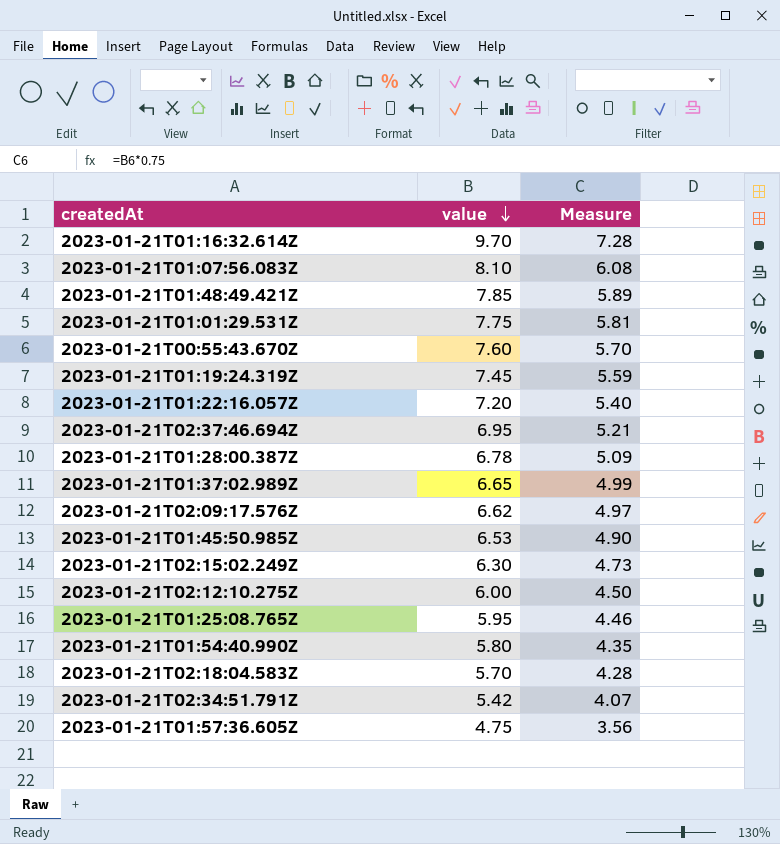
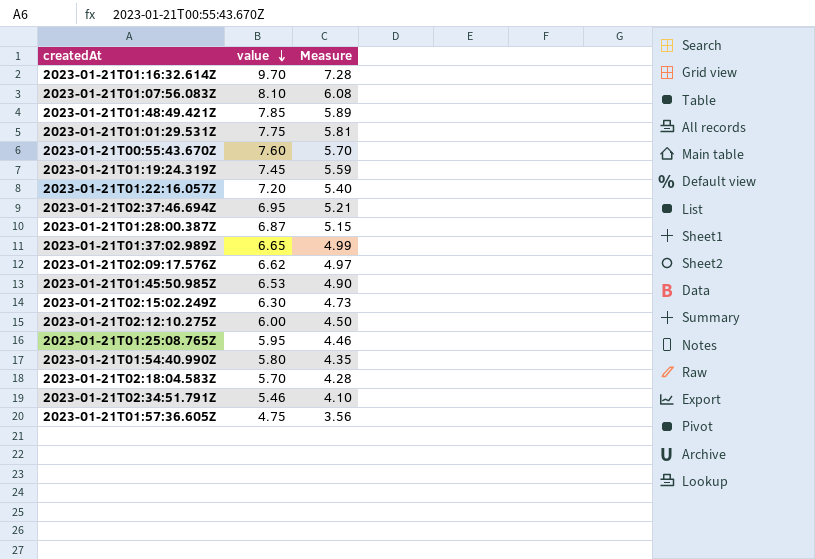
2023-01-21T01:28:00.387Z | value: 6.78 -> 6.87
2023-01-21T01:28:00.387Z | Measure: 5.09 -> 5.15
2023-01-21T02:34:51.791Z | value: 5.42 -> 5.46
2023-01-21T02:34:51.791Z | Measure: 4.07 -> 4.10

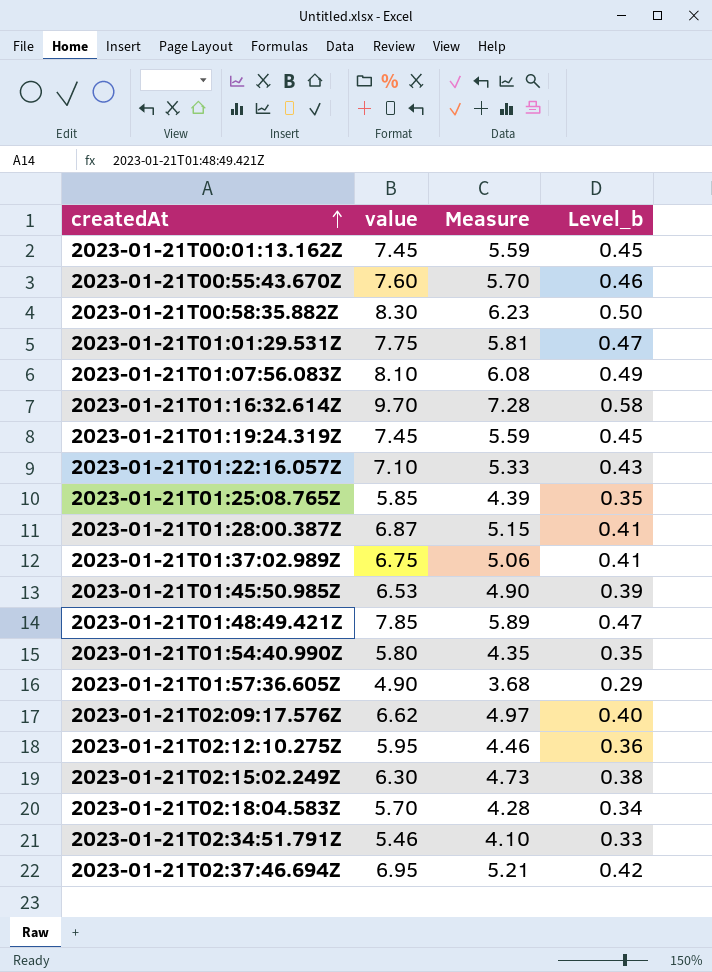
row order: value descending -> createdAt ascending
column Level_b | formula: none -> [value] * 0.06
row 2023-01-21T00:01:13.162Z: none -> 7.45 | 5.59 | 0.45
row 2023-01-21T00:58:35.882Z: none -> 8.30 | 6.23 | 0.50
2023-01-21T01:22:16.057Z | value: 7.20 -> 7.10
2023-01-21T01:22:16.057Z | Measure: 5.40 -> 5.33
2023-01-21T01:25:08.765Z | value: 5.95 -> 5.85
2023-01-21T01:25:08.765Z | Measure: 4.46 -> 4.39
2023-01-21T01:37:02.989Z | value: 6.65 -> 6.75
2023-01-21T01:37:02.989Z | Measure: 4.99 -> 5.06
2023-01-21T01:57:36.605Z | value: 4.75 -> 4.90
2023-01-21T01:57:36.605Z | Measure: 3.56 -> 3.68
2023-01-21T02:12:10.275Z | value: 6.00 -> 5.95
2023-01-21T02:12:10.275Z | Measure: 4.50 -> 4.46

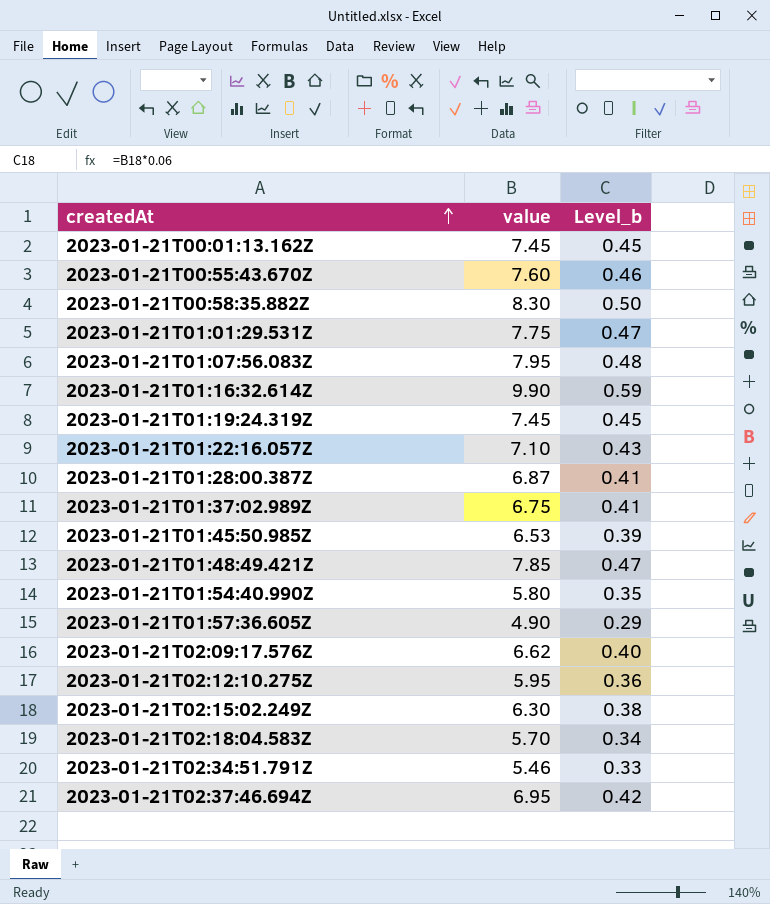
column Measure | formula: [value] * 0.75 -> none
row 2023-01-21T01:25:08.765Z: 5.85 | 4.39 | 0.35 -> none
2023-01-21T01:07:56.083Z | value: 8.10 -> 7.95
2023-01-21T01:07:56.083Z | Level_b: 0.49 -> 0.48
2023-01-21T01:16:32.614Z | value: 9.70 -> 9.90
2023-01-21T01:16:32.614Z | Level_b: 0.58 -> 0.59

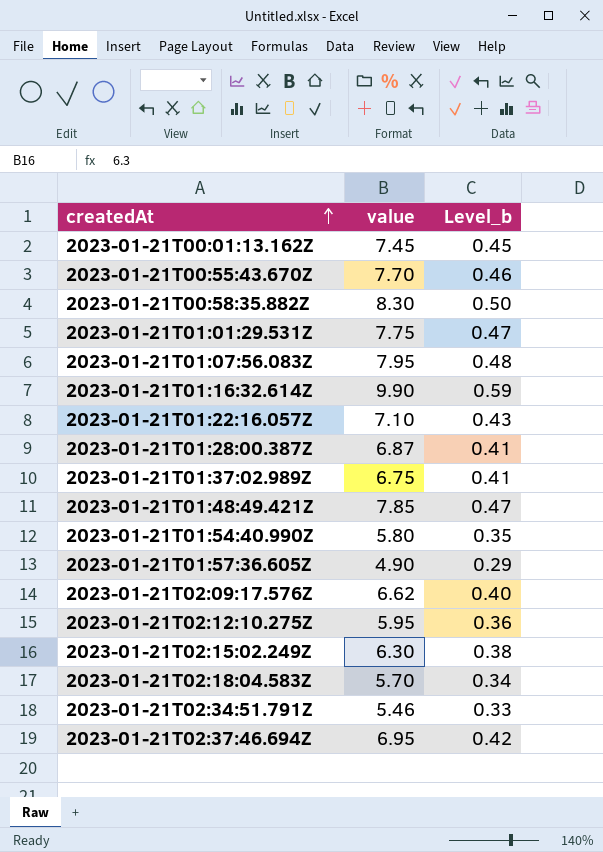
row 2023-01-21T01:19:24.319Z: 7.45 | 0.45 -> none
row 2023-01-21T01:45:50.985Z: 6.53 | 0.39 -> none
2023-01-21T00:55:43.670Z | value: 7.60 -> 7.70

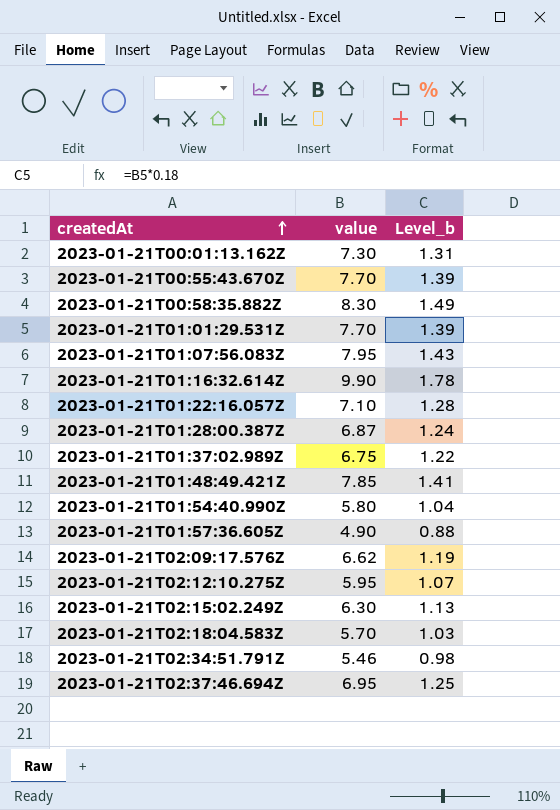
column Level_b | formula: [value] * 0.06 -> [value] * 0.18
2023-01-21T00:01:13.162Z | value: 7.45 -> 7.30
2023-01-21T01:01:29.531Z | value: 7.75 -> 7.70

